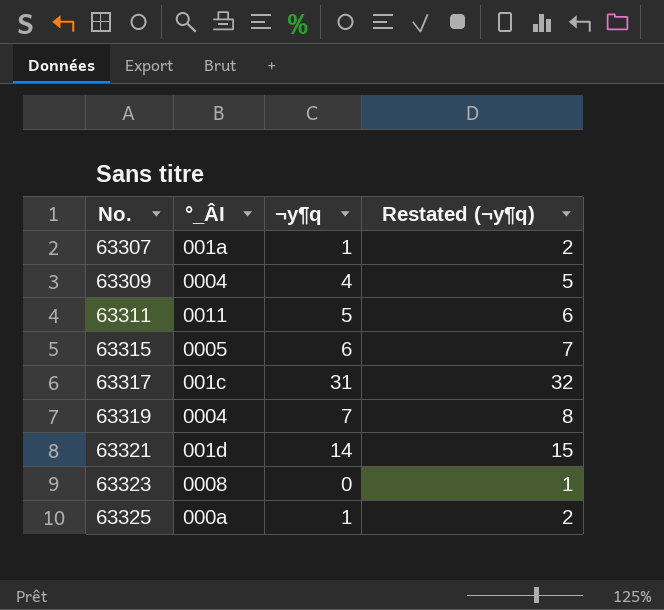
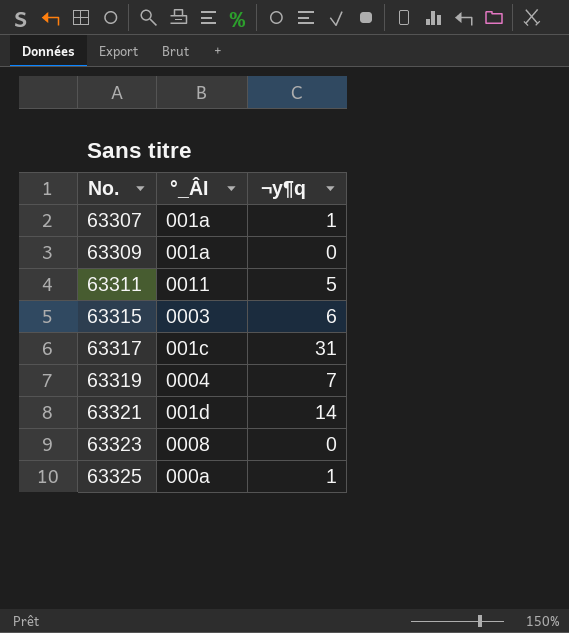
column Restated (¬y¶q) | formula: [¬y¶q] + 1 -> none
63309 | °_ÂI: 0004 -> 001a
63309 | ¬y¶q: 4 -> 0
63315 | °_ÂI: 0005 -> 0003

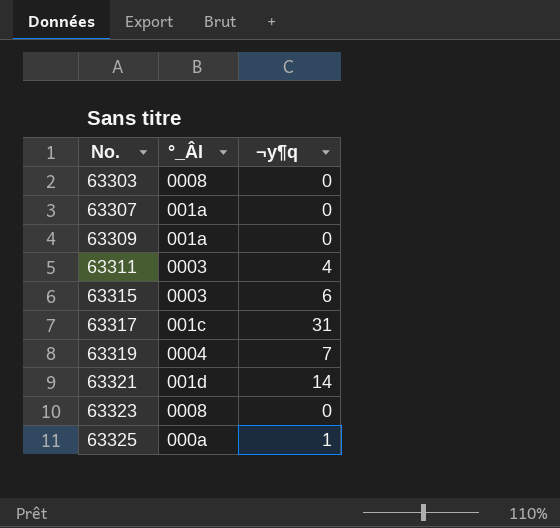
row 63303: none -> 0008 | 0
63307 | ¬y¶q: 1 -> 0
63311 | °_ÂI: 0011 -> 0003
63311 | ¬y¶q: 5 -> 4

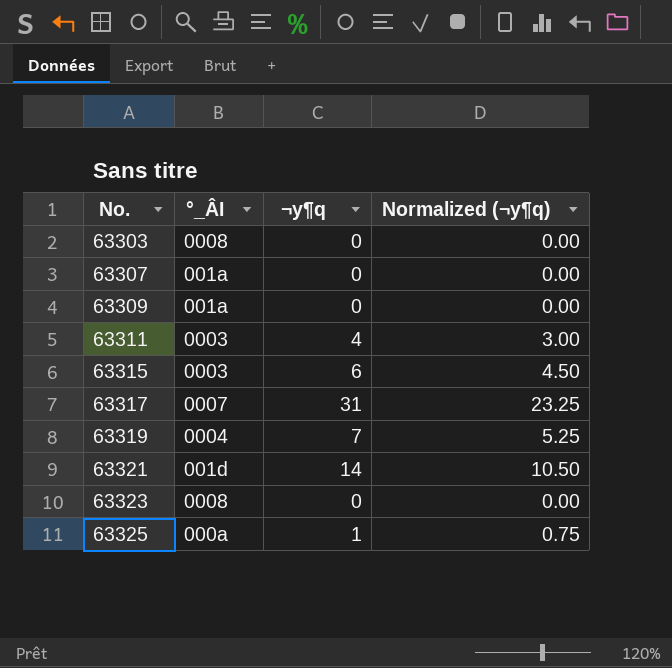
column Normalized (¬y¶q) | formula: none -> [¬y¶q] * 0.75
63317 | °_ÂI: 001c -> 0007

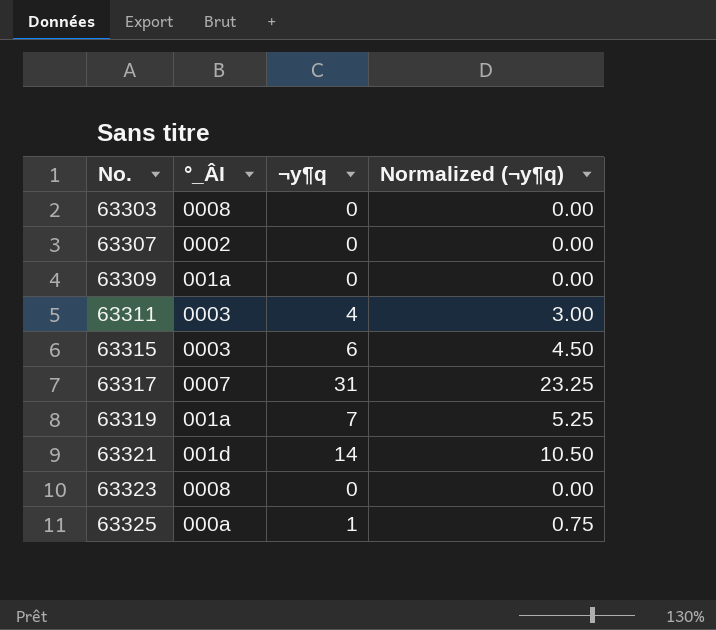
63307 | °_ÂI: 001a -> 0002
63319 | °_ÂI: 0004 -> 001a

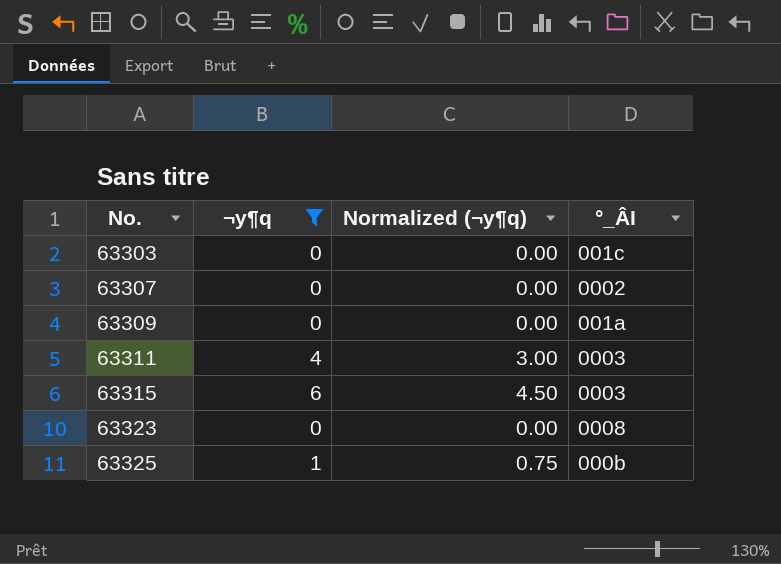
filter: none -> ¬y¶q <= 6
column °_ÂI | position: 2 -> 4
63303 | °_ÂI: 0008 -> 001c
63325 | °_ÂI: 000a -> 000b

